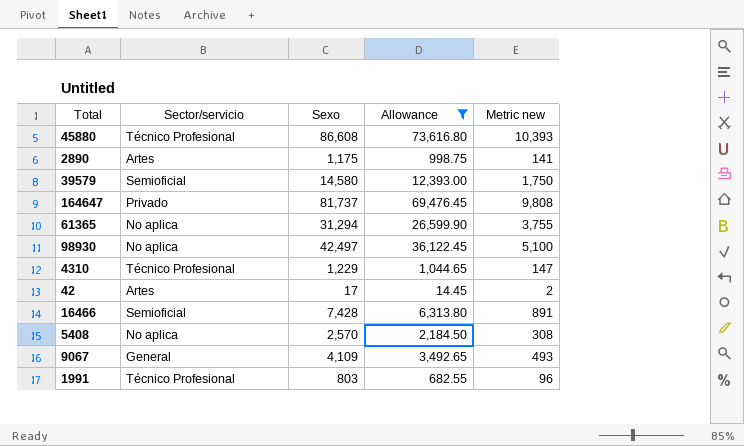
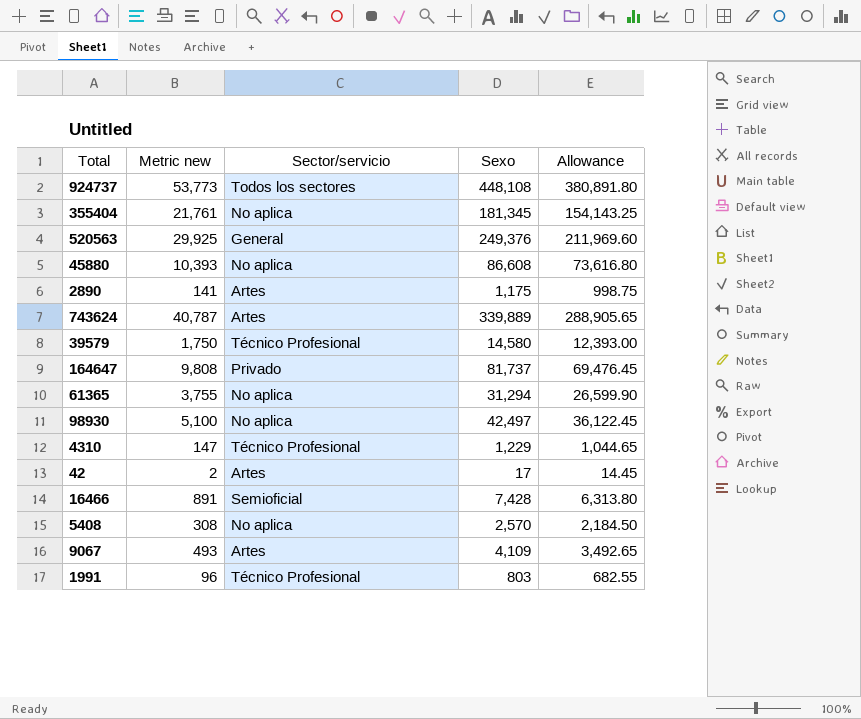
filter: Allowance <= 73,616.80 -> none
column Metric new | position: 5 -> 2
45880 | Sector/servicio: Técnico Profesional -> No aplica
39579 | Sector/servicio: Semioficial -> Técnico Profesional
9067 | Sector/servicio: General -> Artes

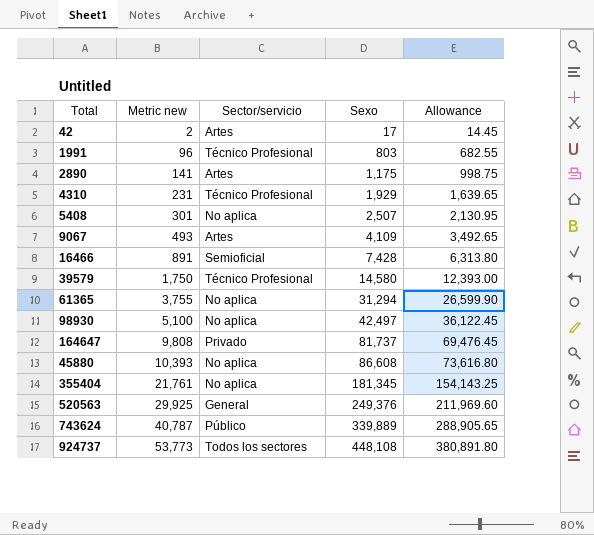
row order: none -> Metric new ascending
4310 | Metric new: 147 -> 231
4310 | Sexo: 1,229 -> 1,929
4310 | Allowance: 1,044.65 -> 1,639.65
5408 | Metric new: 308 -> 301
5408 | Sexo: 2,570 -> 2,507
5408 | Allowance: 2,184.50 -> 2,130.95
743624 | Sector/servicio: Artes -> Público

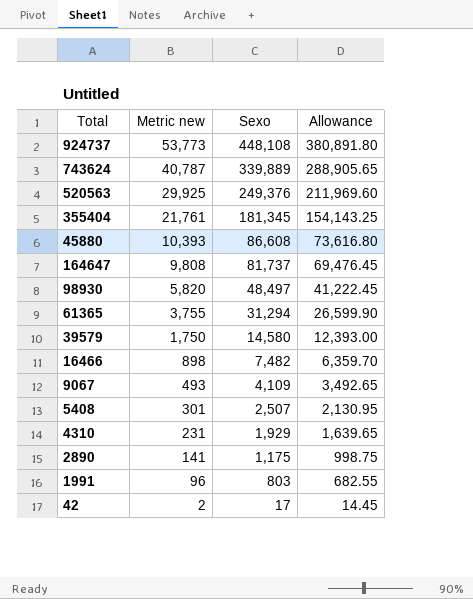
row order: Metric new ascending -> Metric new descending
column Sector/servicio | position: 3 -> none
98930 | Metric new: 5,100 -> 5,820
98930 | Sexo: 42,497 -> 48,497
98930 | Allowance: 36,122.45 -> 41,222.45
16466 | Metric new: 891 -> 898
16466 | Sexo: 7,428 -> 7,482
16466 | Allowance: 6,313.80 -> 6,359.70

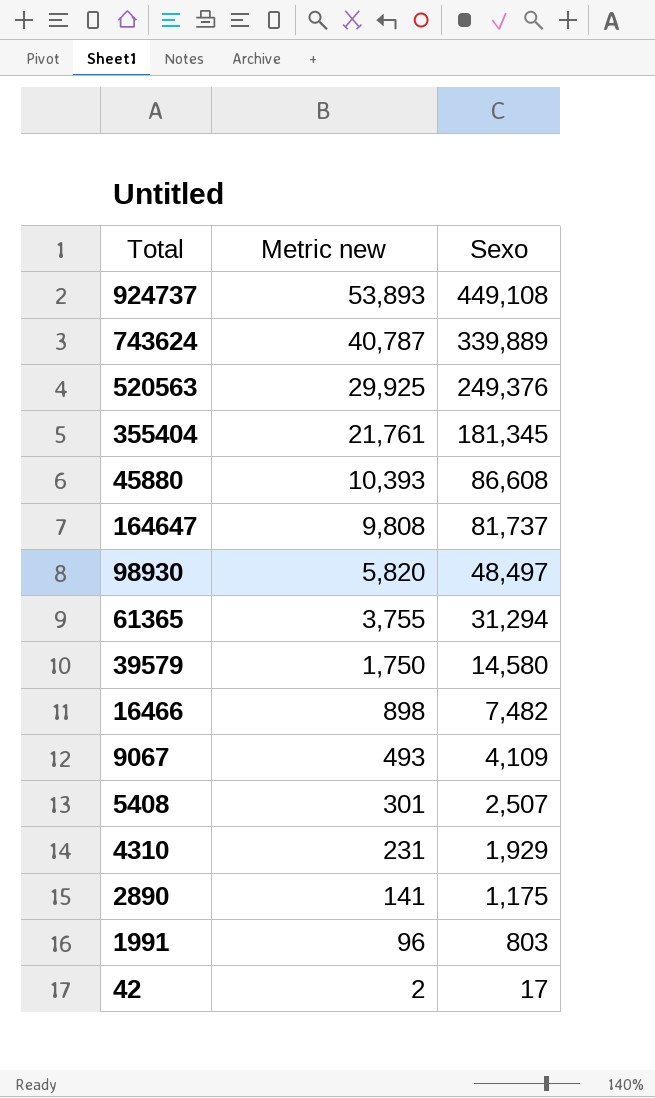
column Allowance | formula: [Sexo] * 0.85 -> none
924737 | Metric new: 53,773 -> 53,893
924737 | Sexo: 448,108 -> 449,108

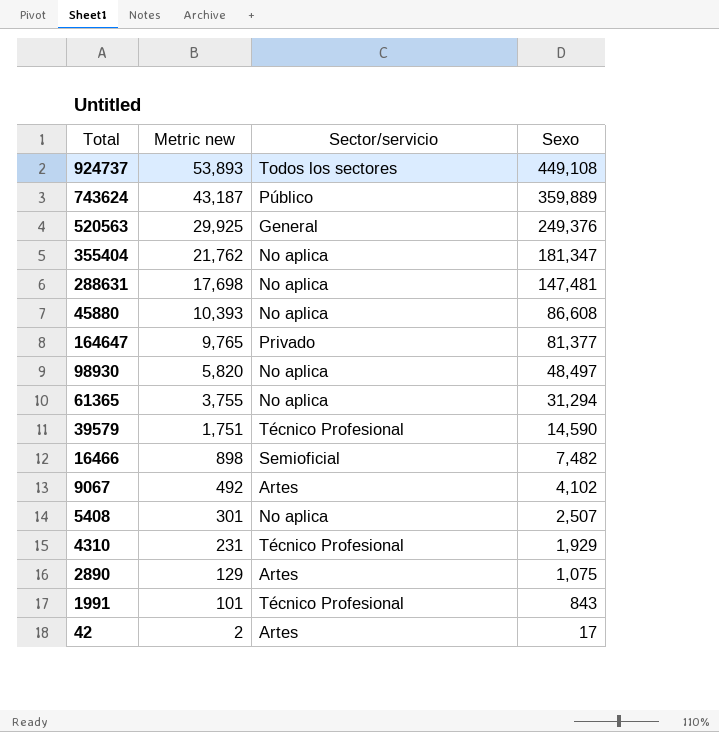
column Sector/servicio | position: none -> 3
743624 | Metric new: 40,787 -> 43,187
743624 | Sexo: 339,889 -> 359,889
355404 | Metric new: 21,761 -> 21,762
355404 | Sexo: 181,345 -> 181,347
row 288631: none -> 17,698 | No aplica | 147,481
164647 | Metric new: 9,808 -> 9,765
164647 | Sexo: 81,737 -> 81,377
39579 | Metric new: 1,750 -> 1,751
39579 | Sexo: 14,580 -> 14,590
9067 | Metric new: 493 -> 492
9067 | Sexo: 4,109 -> 4,102
2890 | Metric new: 141 -> 129
2890 | Sexo: 1,175 -> 1,075
1991 | Metric new: 96 -> 101
1991 | Sexo: 803 -> 843

